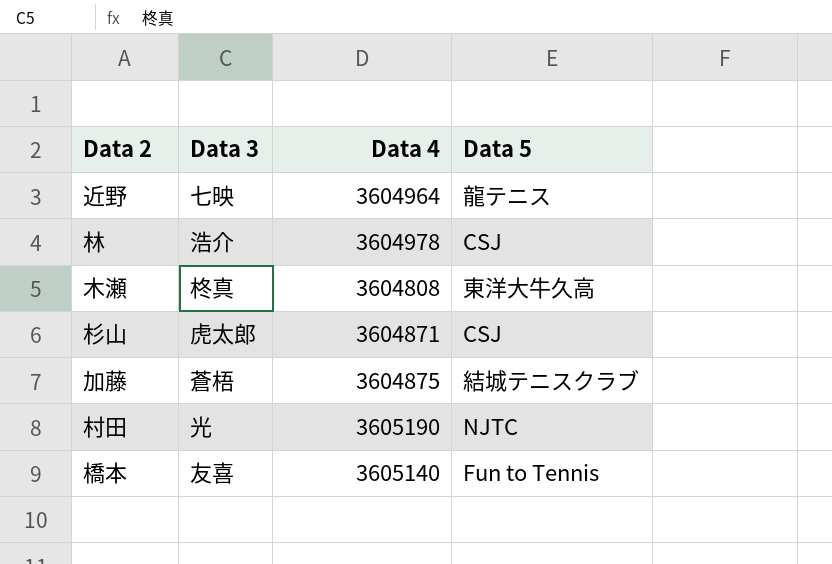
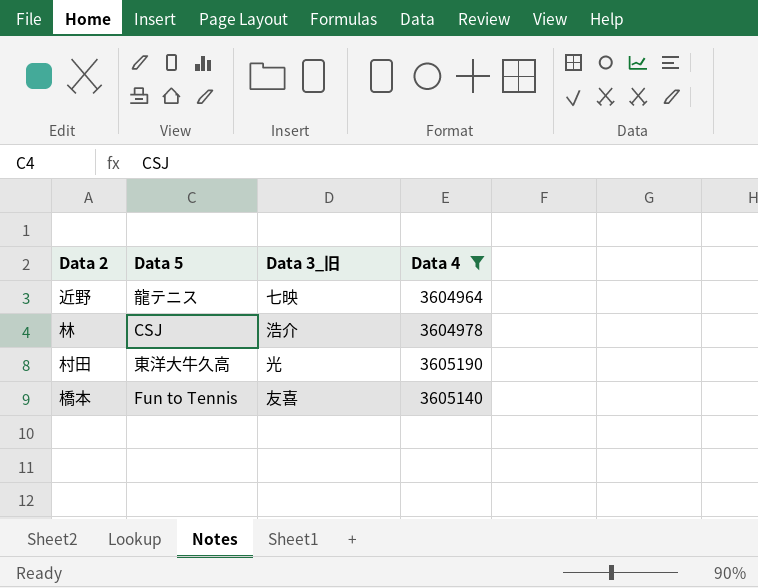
filter: none -> Data 4 >= 3604964
column Data 5 | position: 4 -> 2
column name: Data 3 -> Data 3_旧
村田 | Data 5: NJTC -> 東洋大牛久高

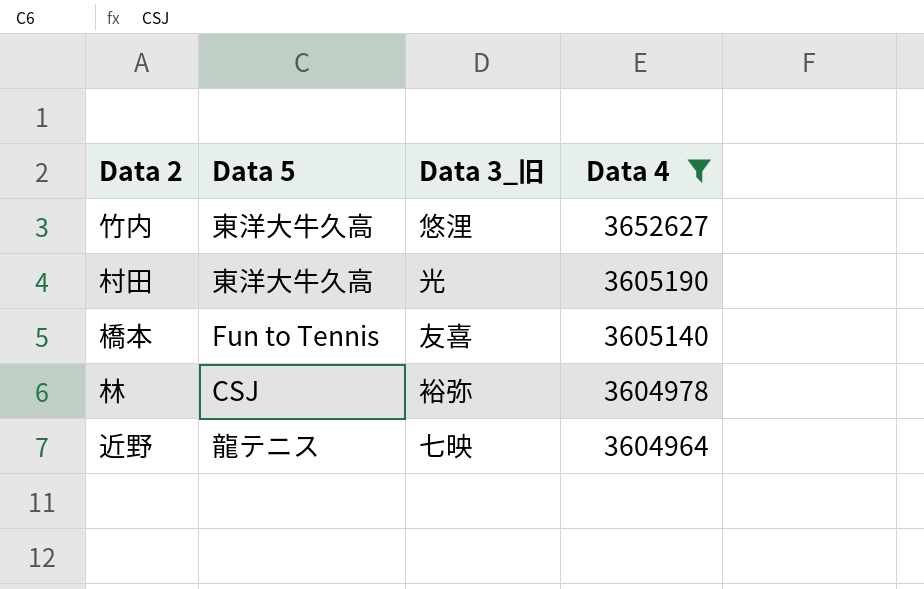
row order: none -> Data 4 descending
row 竹内: none -> 東洋大牛久高 | 悠浬 | 3652627
林 | Data 3_旧: 浩介 -> 裕弥

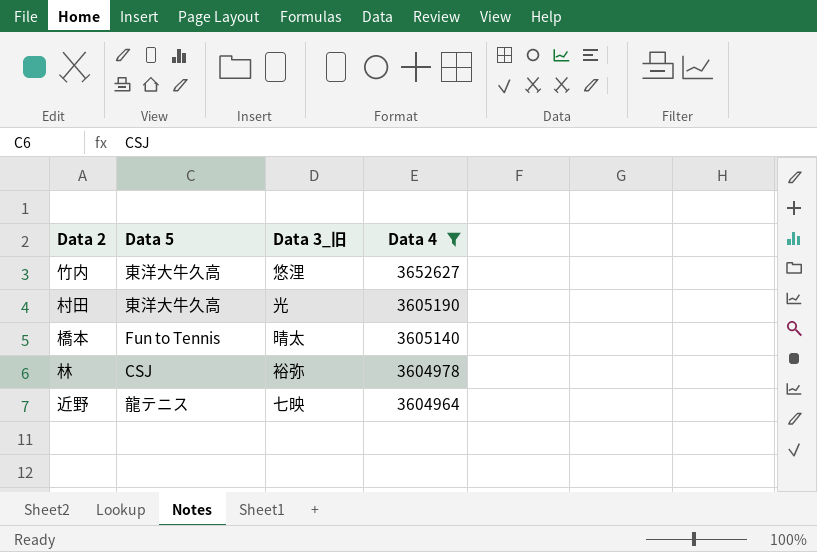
橋本 | Data 3_旧: 友喜 -> 晴太

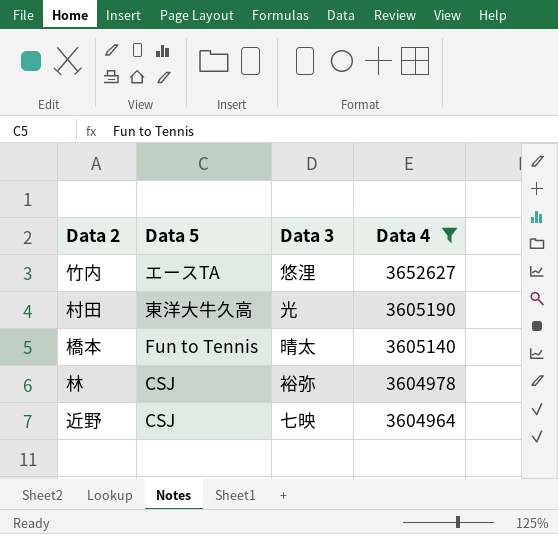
column name: Data 3_旧 -> Data 3
竹内 | Data 5: 東洋大牛久高 -> エースTA
近野 | Data 5: 龍テニス -> CSJ

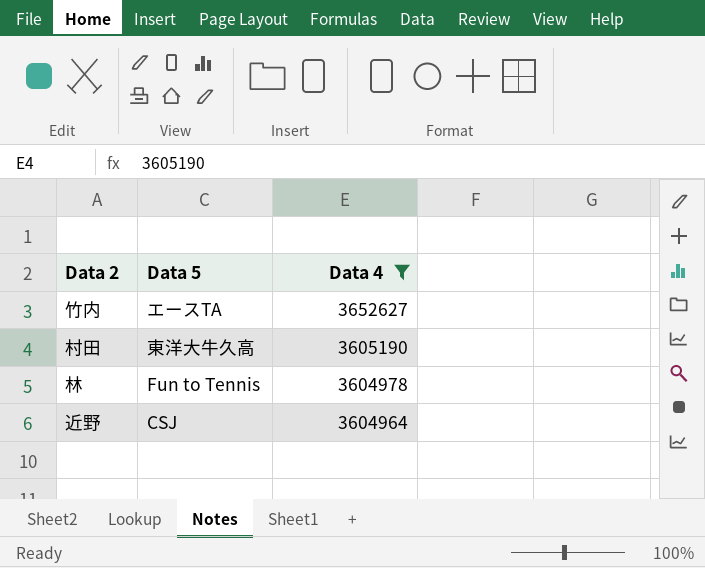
column Data 3 | position: 3 -> none
row 橋本: Fun to Tennis | 晴太 | 3605140 -> none
林 | Data 5: CSJ -> Fun to Tennis

